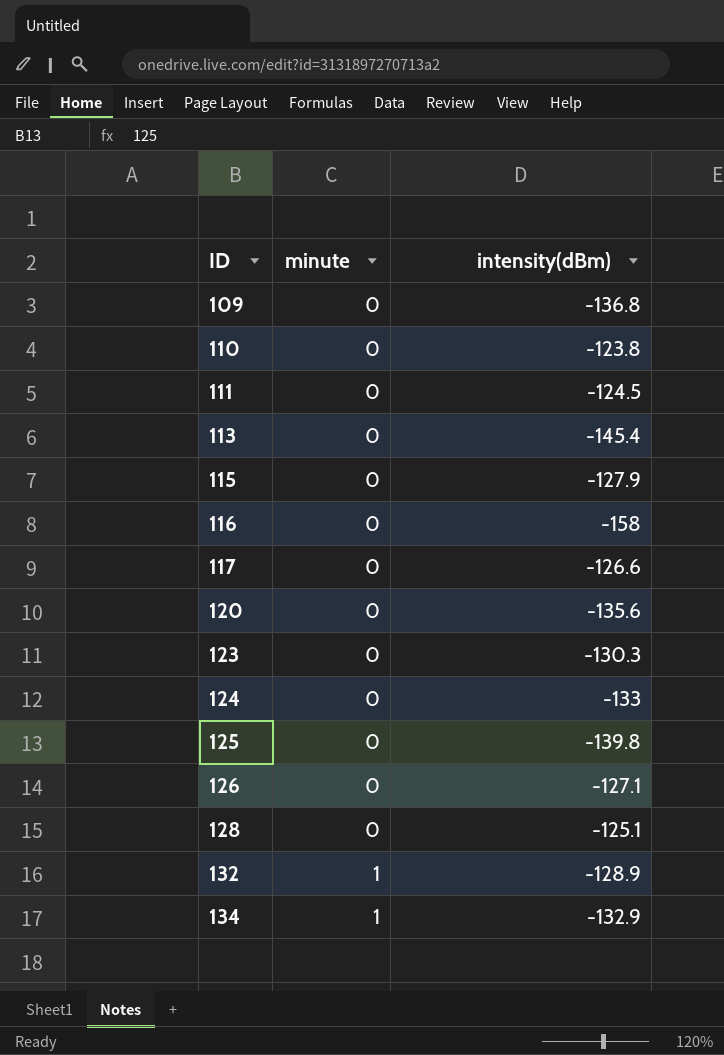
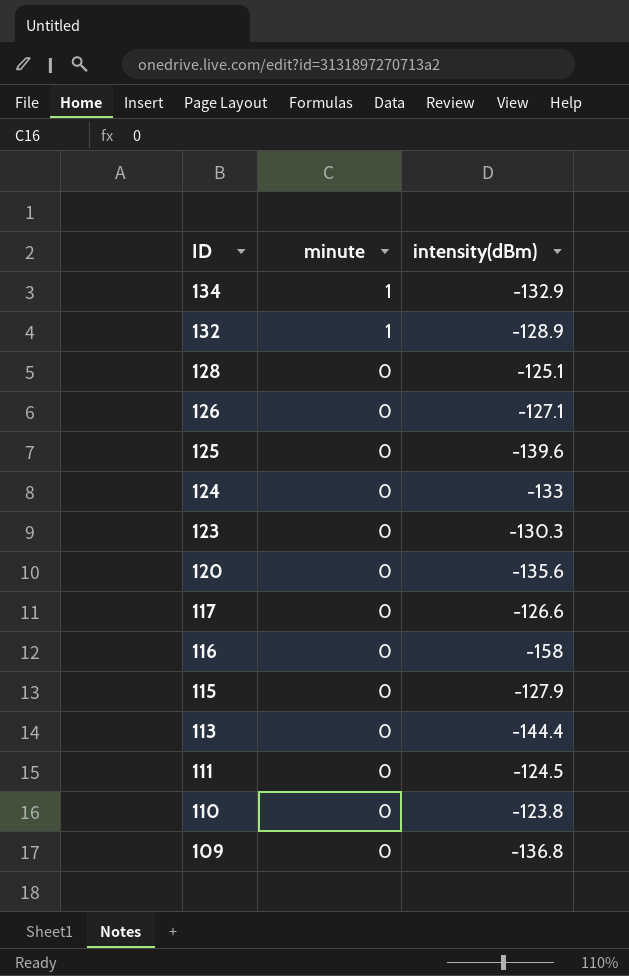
row order: ID ascending -> ID descending
125 | intensity(dBm): -139.8 -> -139.6
113 | intensity(dBm): -145.4 -> -144.4

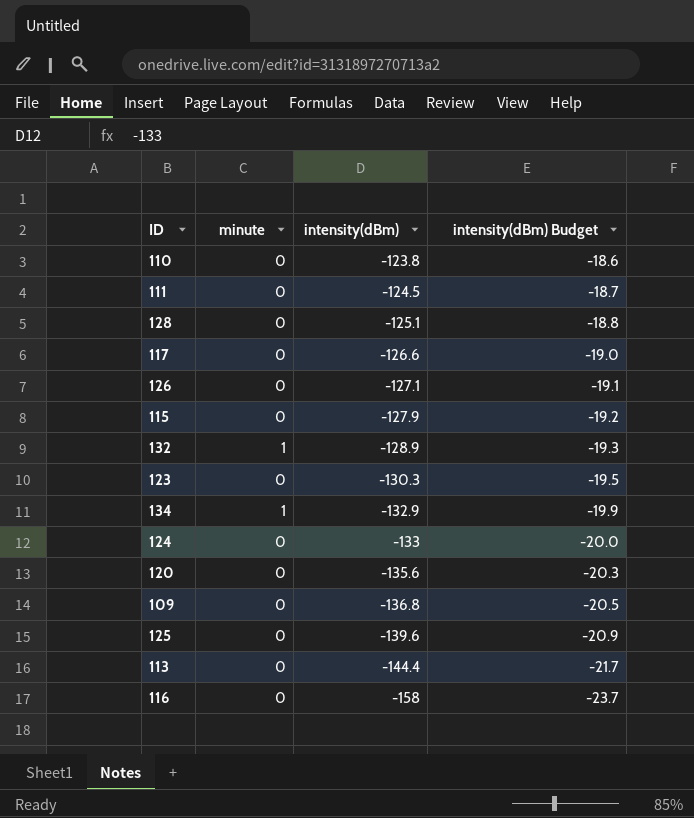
row order: ID descending -> intensity(dBm) descending
column intensity(dBm) Budget | formula: none -> [intensity(dBm)] * 0.15

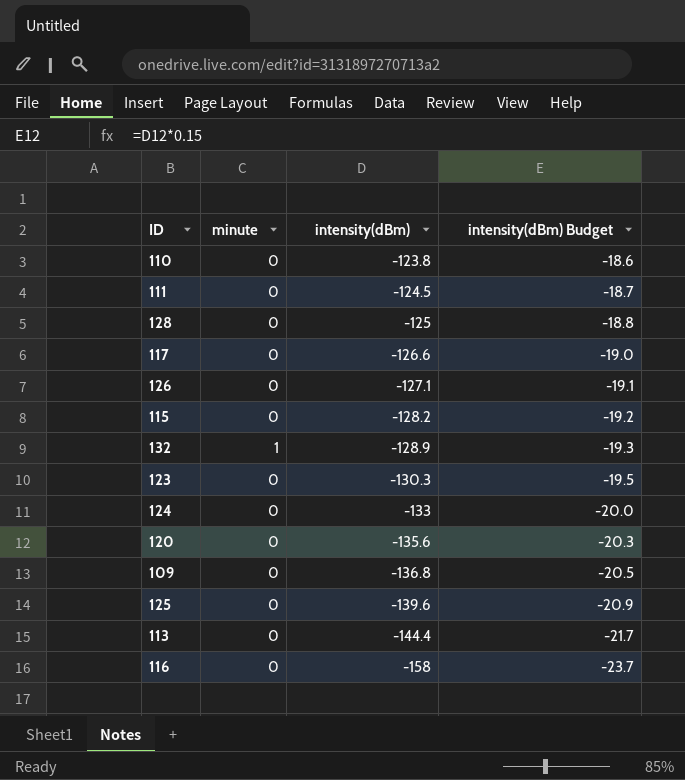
row 134: 1 | -132.9 | -19.9 -> none
128 | intensity(dBm): -125.1 -> -125
115 | intensity(dBm): -127.9 -> -128.2

